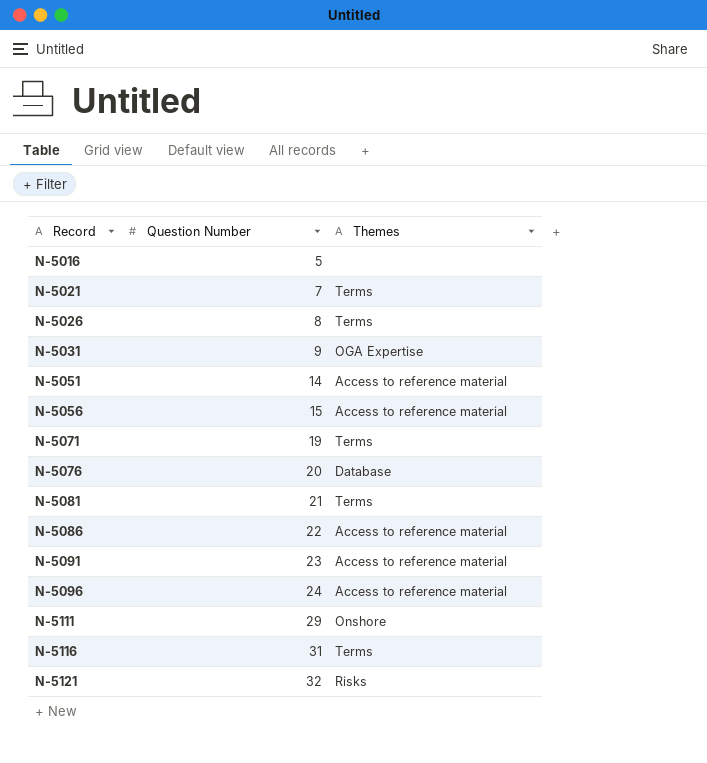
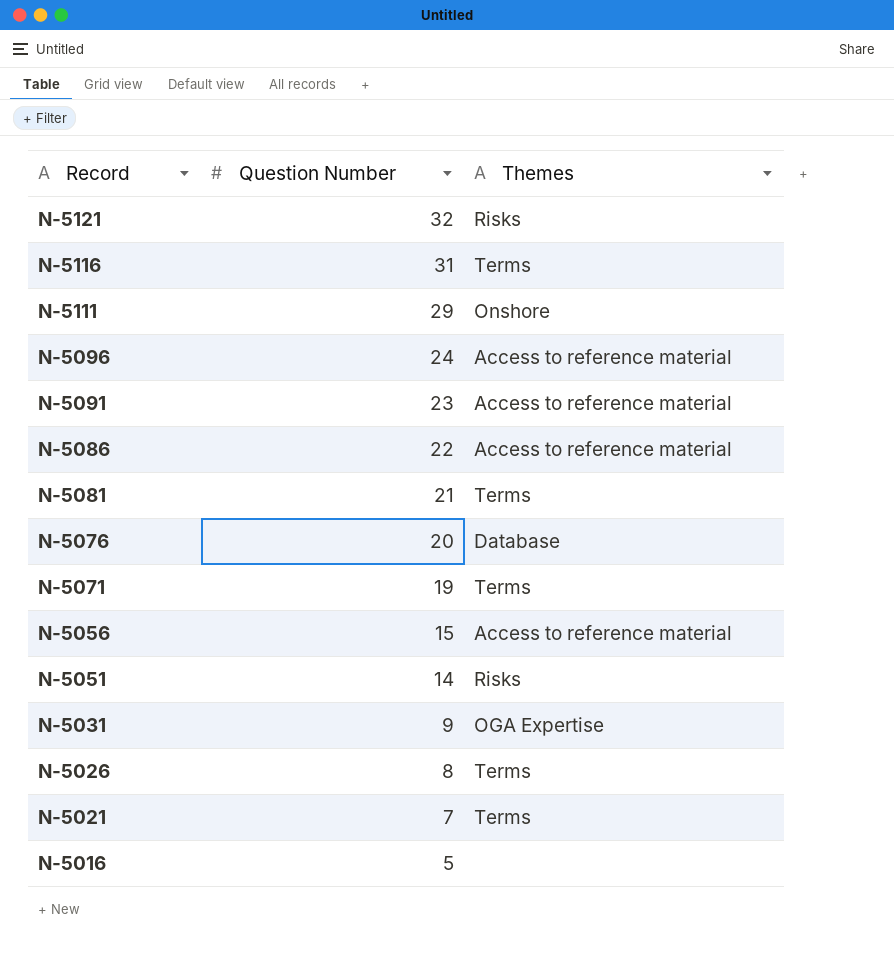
row order: Record ascending -> Record descending
N-5051 | Themes: Access to reference material -> Risks

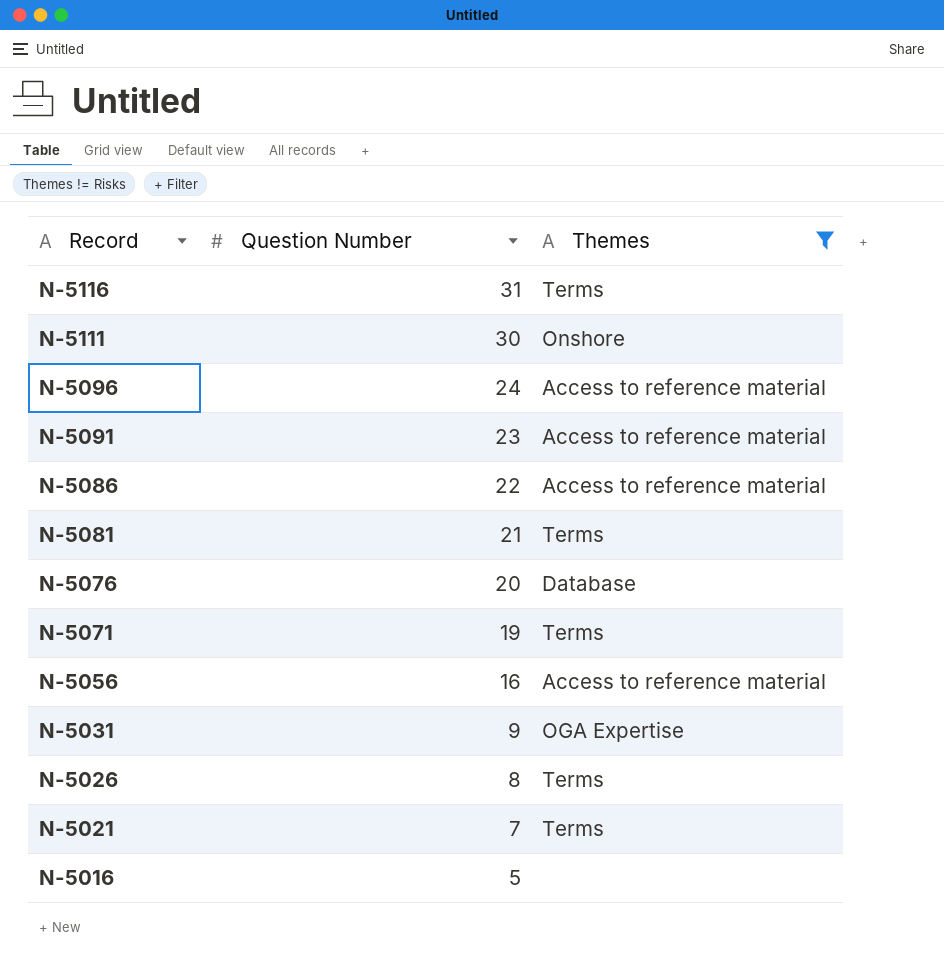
filter: none -> Themes != Risks
N-5111 | Question Number: 29 -> 30
N-5056 | Question Number: 15 -> 16

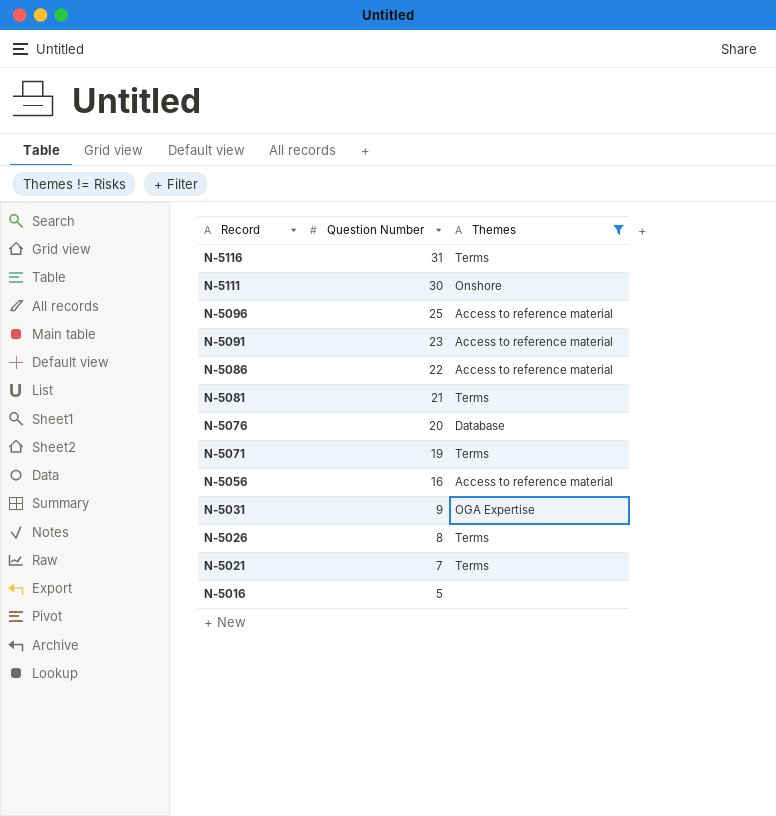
N-5096 | Question Number: 24 -> 25

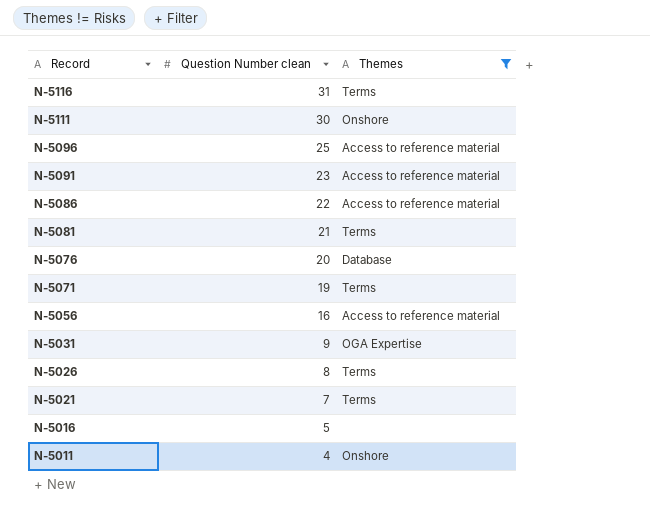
column name: Question Number -> Question Number clean
row N-5011: none -> 4 | Onshore

